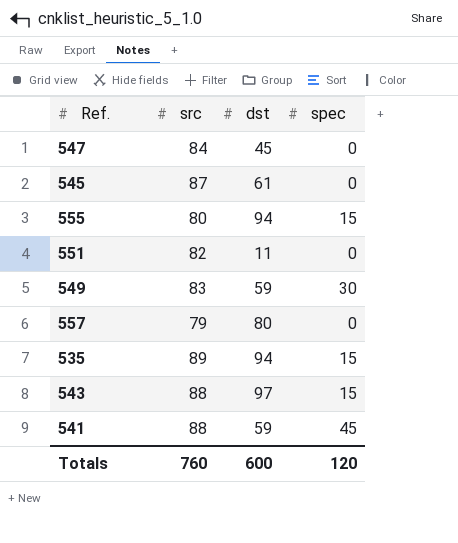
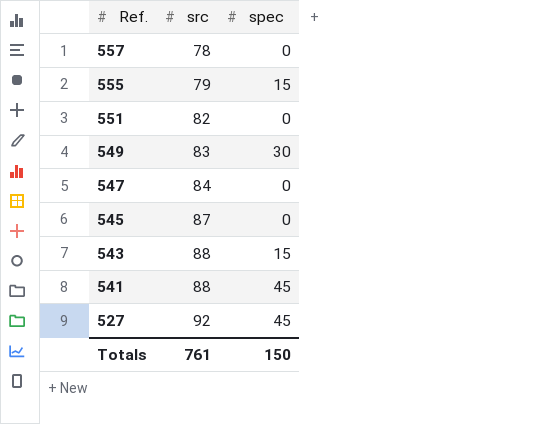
row order: none -> Ref. descending
column dst | position: 3 -> none
row 535: 89 | 94 | 15 -> none
557 | src: 79 -> 78
555 | src: 80 -> 79
row 527: none -> 92 | 45
Totals | src: 760 -> 761
Totals | spec: 120 -> 150

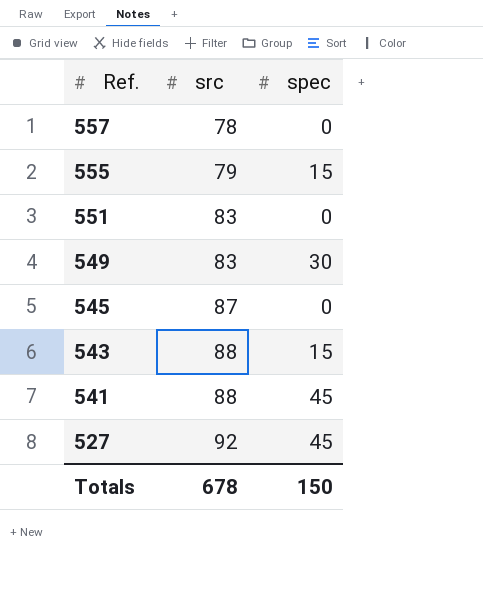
row 547: 84 | 0 -> none
551 | src: 82 -> 83
Totals | src: 761 -> 678

